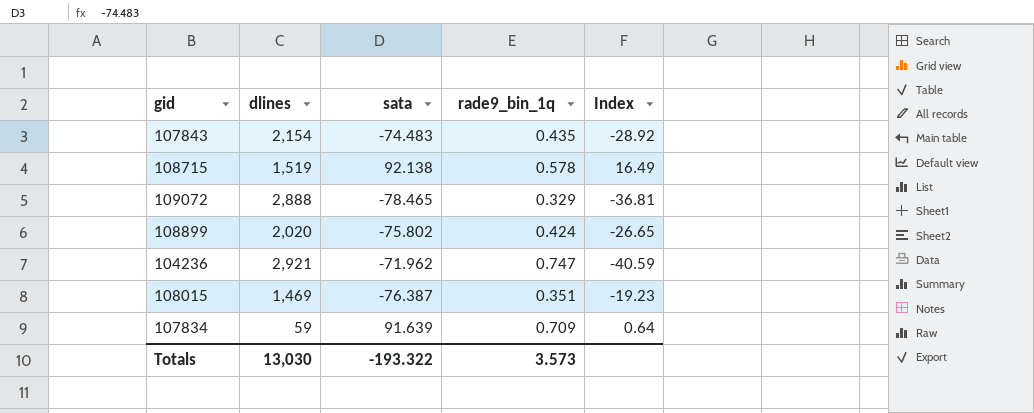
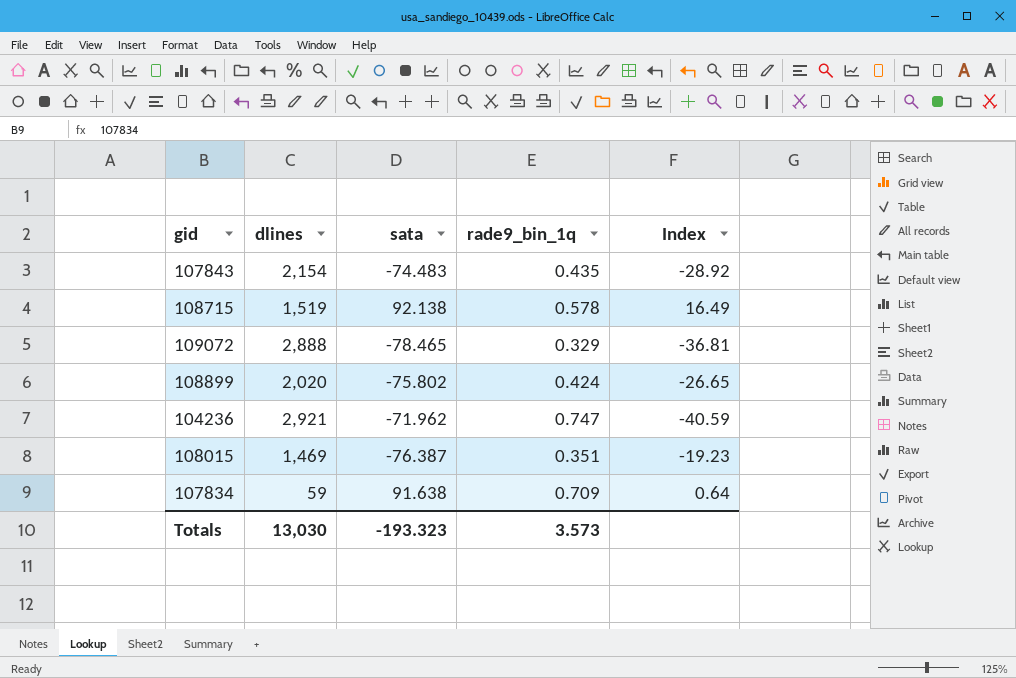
107834 | sata: 91.639 -> 91.638
Totals | sata: -193.322 -> -193.323

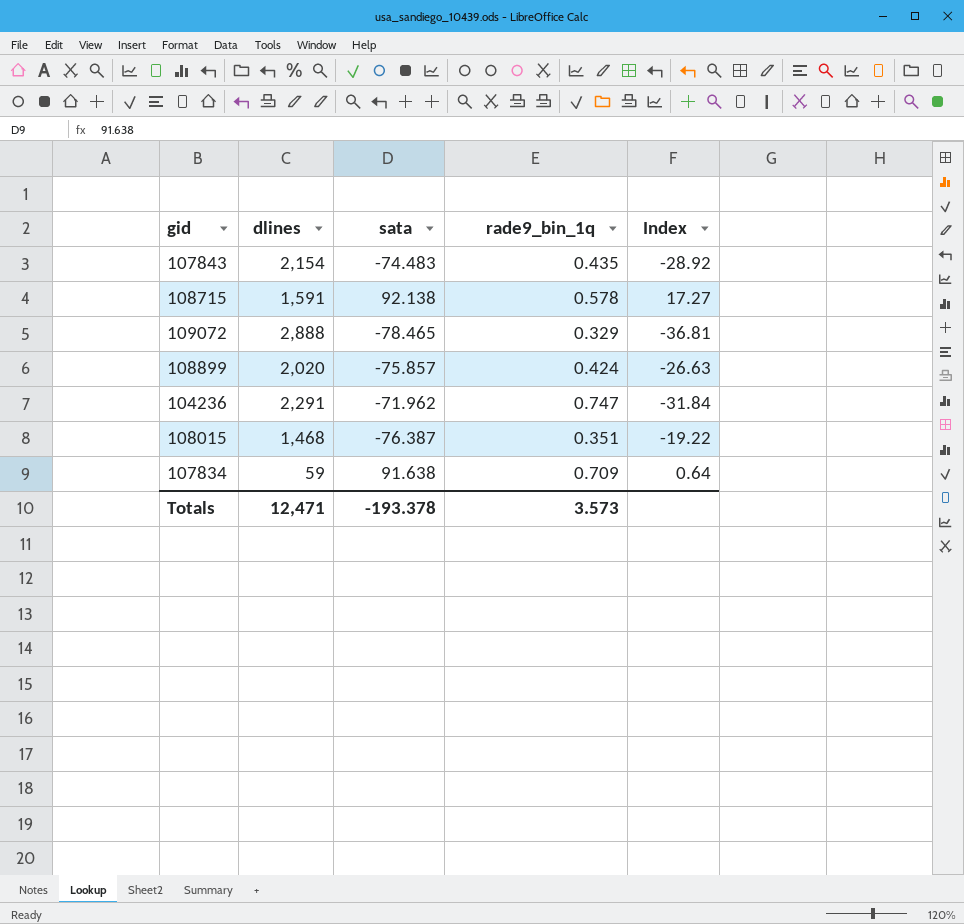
108715 | dlines: 1,519 -> 1,591
108715 | Index: 16.49 -> 17.27
108899 | sata: -75.802 -> -75.857
108899 | Index: -26.65 -> -26.63
104236 | dlines: 2,921 -> 2,291
104236 | Index: -40.59 -> -31.84
108015 | dlines: 1,469 -> 1,468
108015 | Index: -19.23 -> -19.22
Totals | dlines: 13,030 -> 12,471
Totals | sata: -193.323 -> -193.378

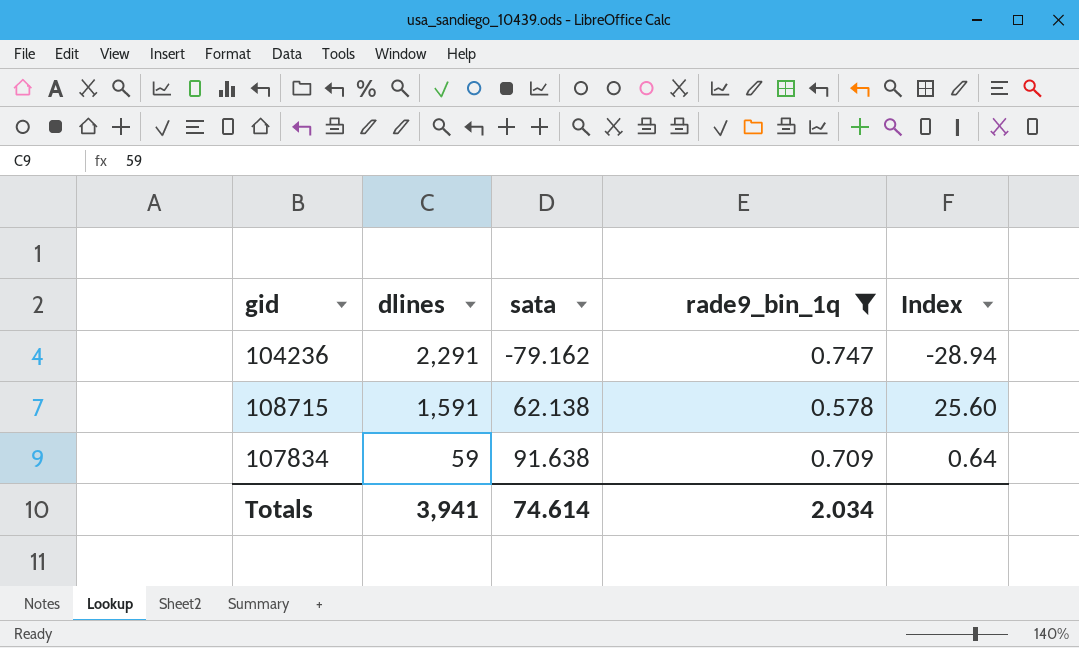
filter: none -> rade9_bin_1q >= 0.578
row order: none -> dlines descending
104236 | sata: -71.962 -> -79.162
104236 | Index: -31.84 -> -28.94
108715 | sata: 92.138 -> 62.138
108715 | Index: 17.27 -> 25.60
Totals | dlines: 12,471 -> 3,941
Totals | sata: -193.378 -> 74.614
Totals | rade9_bin_1q: 3.573 -> 2.034

